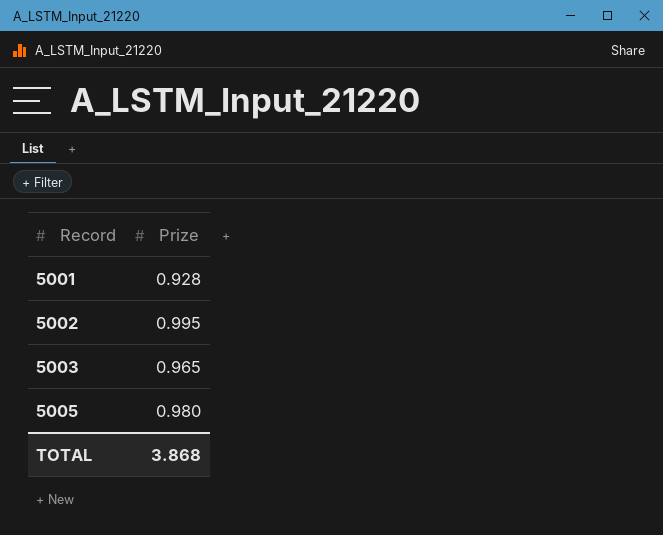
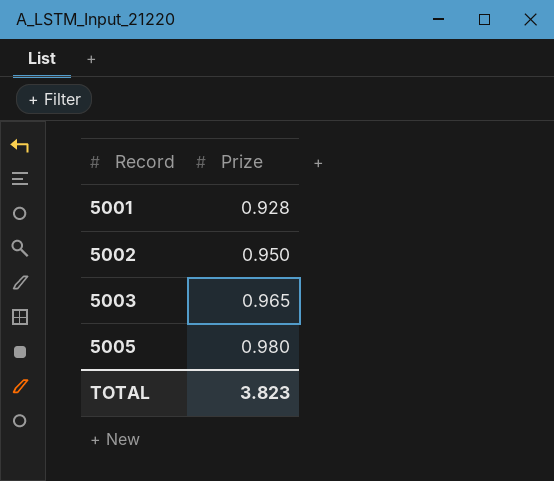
5002 | Prize: 0.995 -> 0.950
TOTAL | Prize: 3.868 -> 3.823

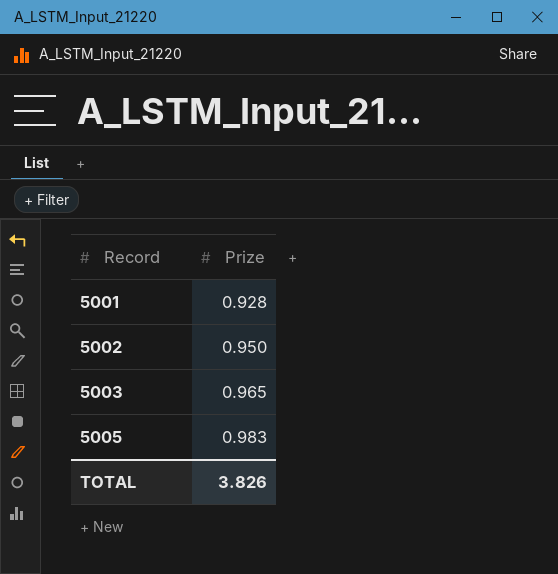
5005 | Prize: 0.980 -> 0.983
TOTAL | Prize: 3.823 -> 3.826

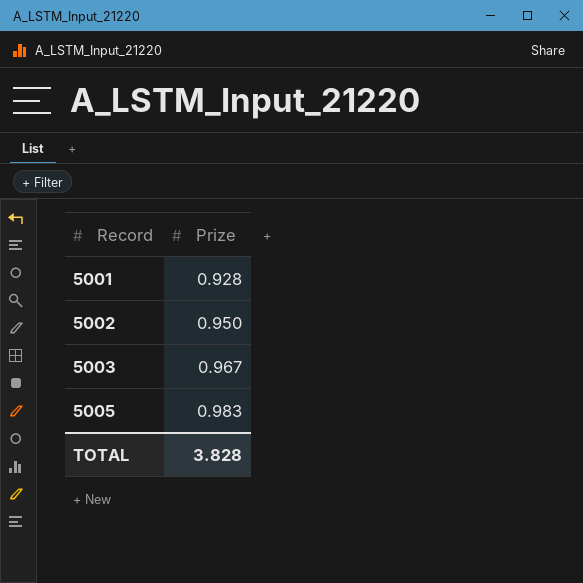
5003 | Prize: 0.965 -> 0.967
TOTAL | Prize: 3.826 -> 3.828

